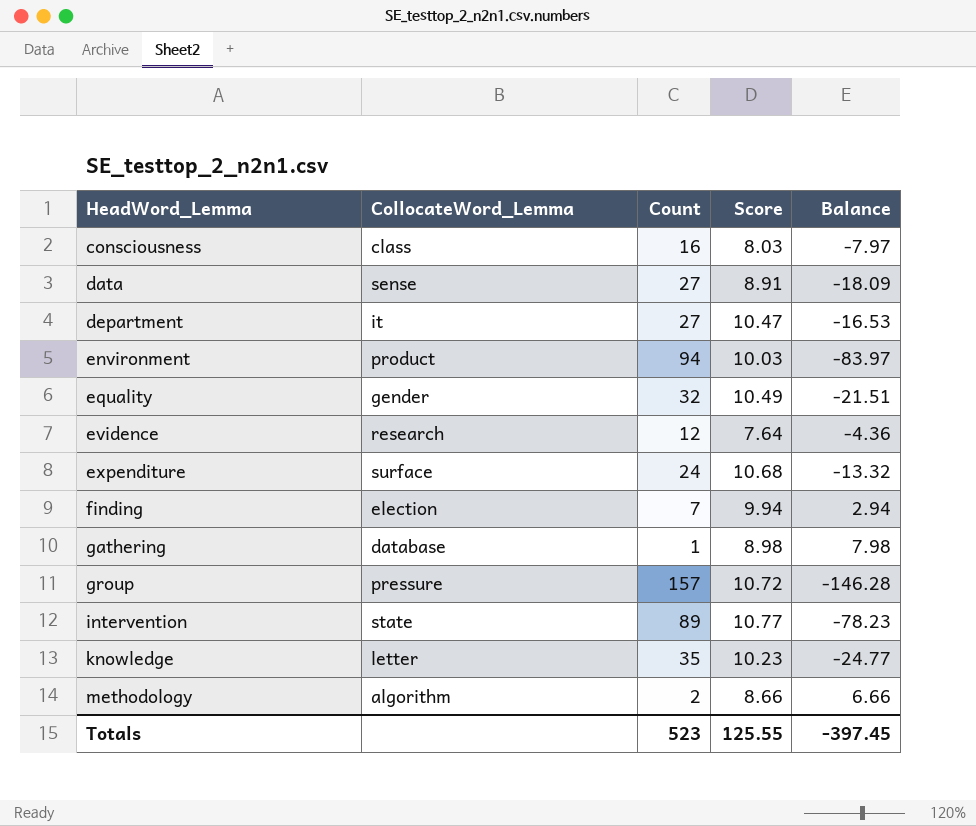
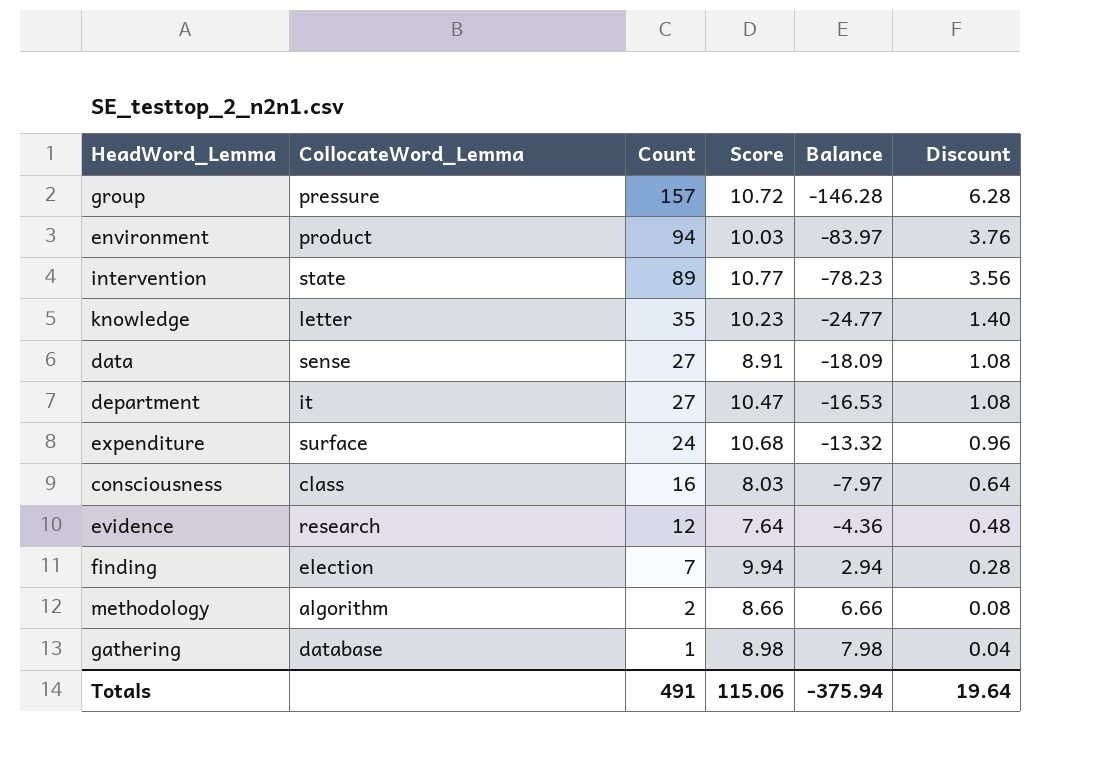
row order: HeadWord_Lemma ascending -> Count descending
column Discount | formula: none -> [Count] * 0.04
row equality: gender | 32 | 10.49 | -21.51 -> none
Totals | Count: 523 -> 491
Totals | Score: 125.55 -> 115.06
Totals | Balance: -397.45 -> -375.94

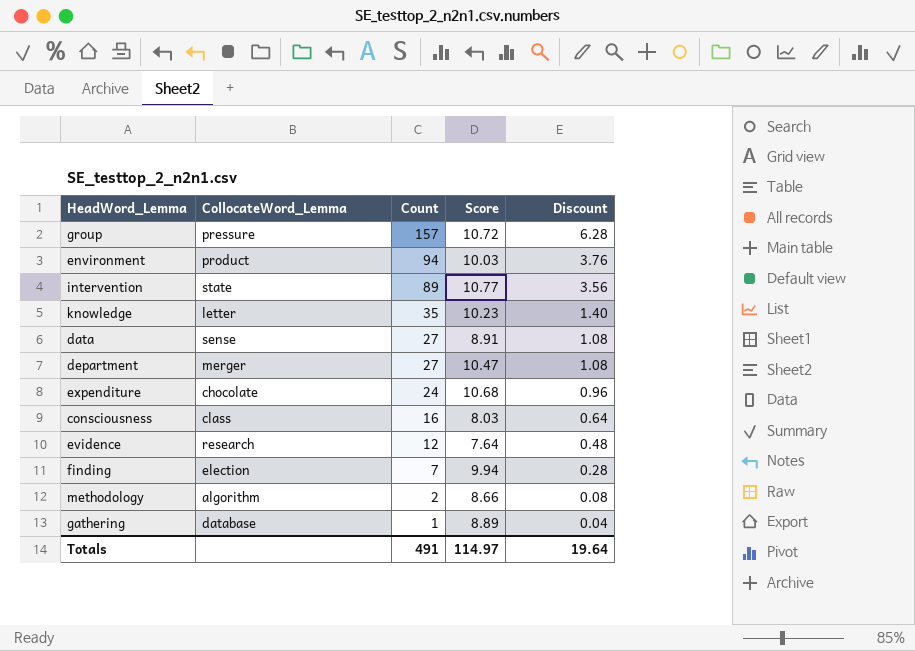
column Balance | formula: [Score] - [Count] -> none
department | CollocateWord_Lemma: it -> merger
expenditure | CollocateWord_Lemma: surface -> chocolate
gathering | Score: 8.98 -> 8.89
Totals | Score: 115.06 -> 114.97

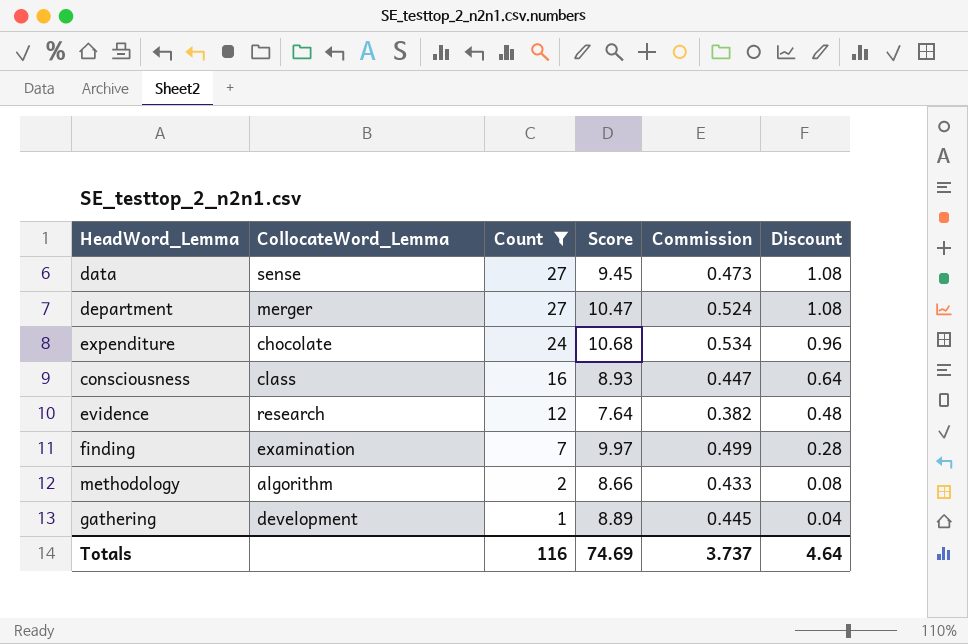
filter: none -> Count <= 27
column Commission | formula: none -> [Score] * 0.05
data | Score: 8.91 -> 9.45
consciousness | Score: 8.03 -> 8.93
finding | CollocateWord_Lemma: election -> examination
finding | Score: 9.94 -> 9.97
gathering | CollocateWord_Lemma: database -> development
Totals | Count: 491 -> 116
Totals | Score: 114.97 -> 74.69
Totals | Discount: 19.64 -> 4.64

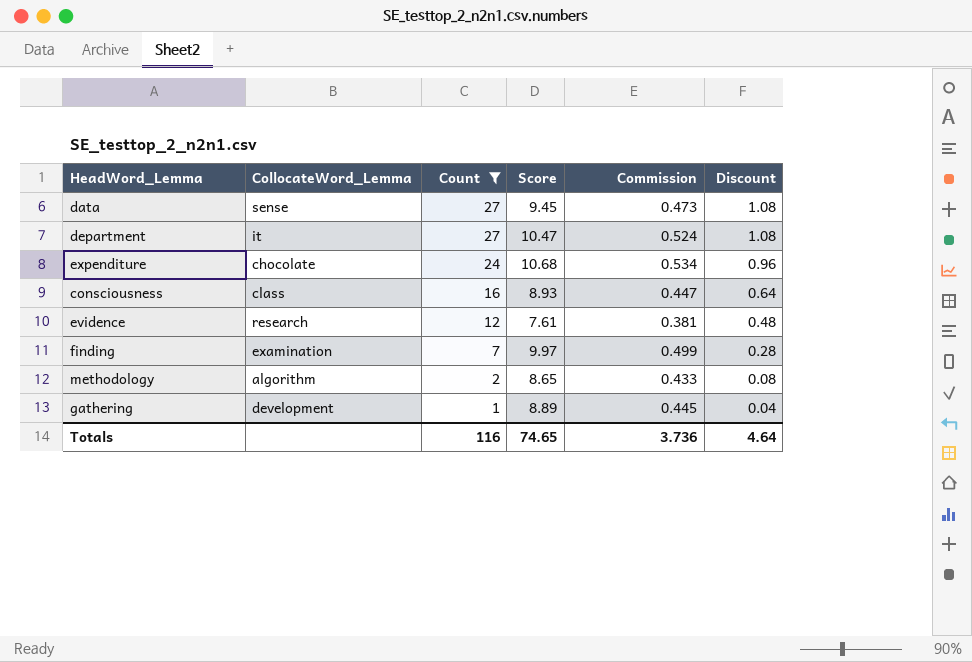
department | CollocateWord_Lemma: merger -> it
evidence | Score: 7.64 -> 7.61
evidence | Commission: 0.382 -> 0.381
methodology | Score: 8.66 -> 8.65
Totals | Score: 74.69 -> 74.65
Totals | Commission: 3.737 -> 3.736

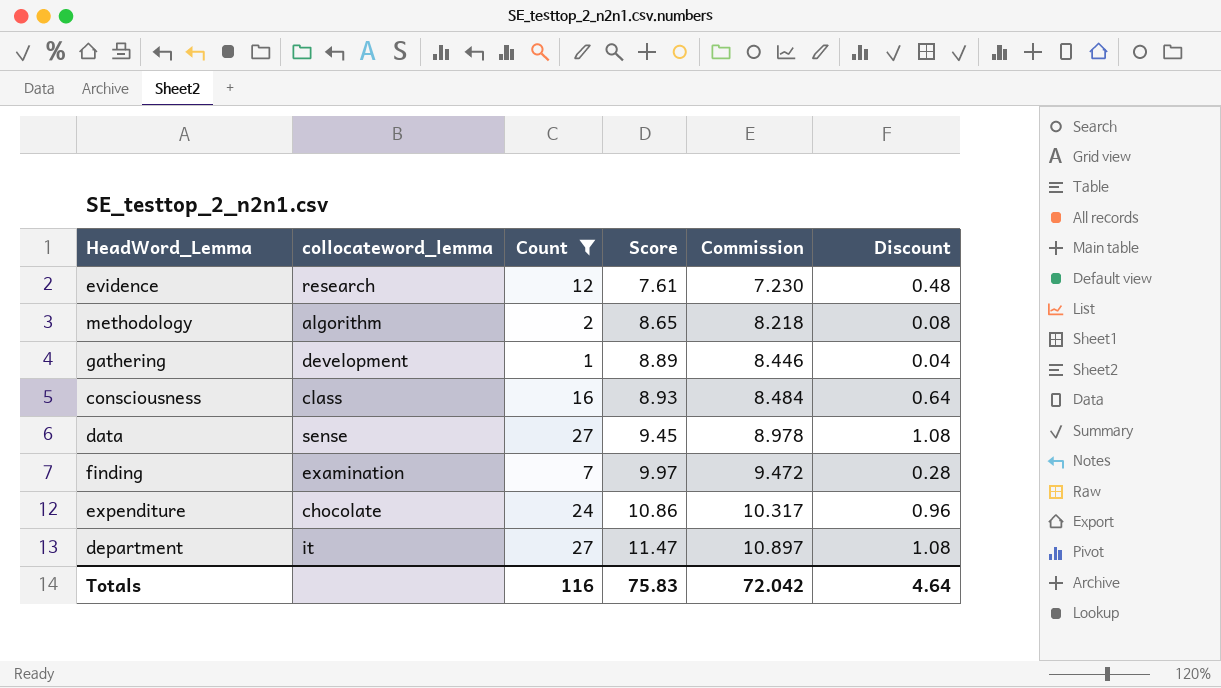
row order: Count descending -> Score ascending
column name: CollocateWord_Lemma -> collocateword_lemma
column Commission | formula: [Score] * 0.05 -> [Score] * 0.95
expenditure | Score: 10.68 -> 10.86
department | Score: 10.47 -> 11.47
Totals | Score: 74.65 -> 75.83
Totals | Commission: 3.736 -> 72.042

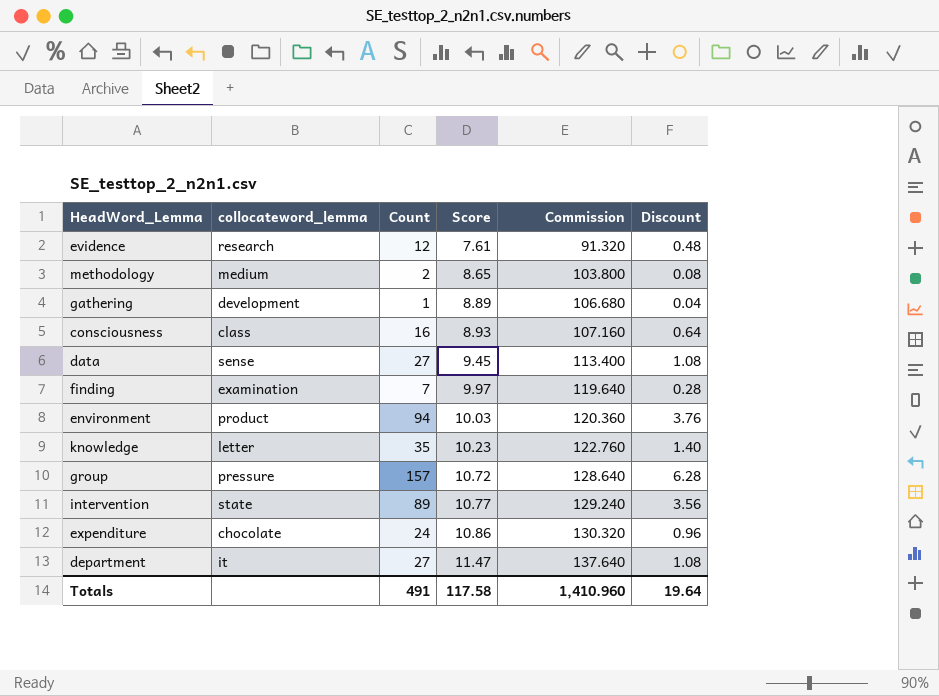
filter: Count <= 27 -> none
column Commission | formula: [Score] * 0.95 -> [Score] * 12
methodology | collocateword_lemma: algorithm -> medium
Totals | Count: 116 -> 491
Totals | Score: 75.83 -> 117.58
Totals | Commission: 72.042 -> 1,410.960
Totals | Discount: 4.64 -> 19.64

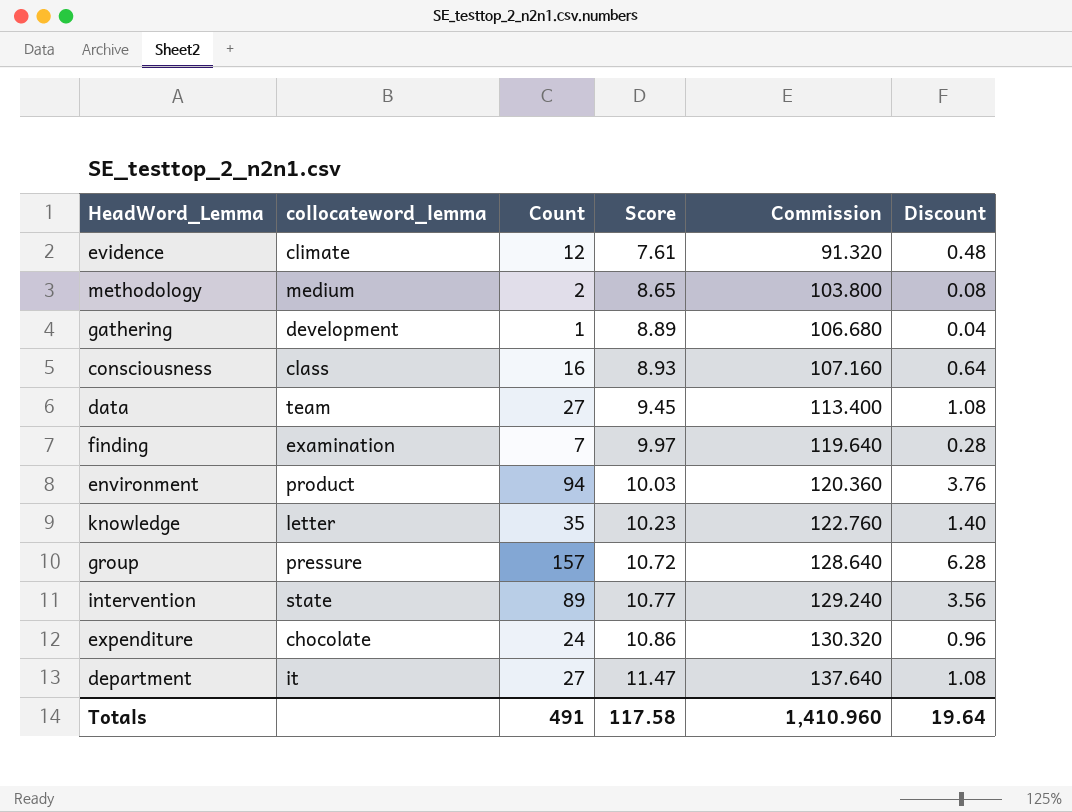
evidence | collocateword_lemma: research -> climate
data | collocateword_lemma: sense -> team

